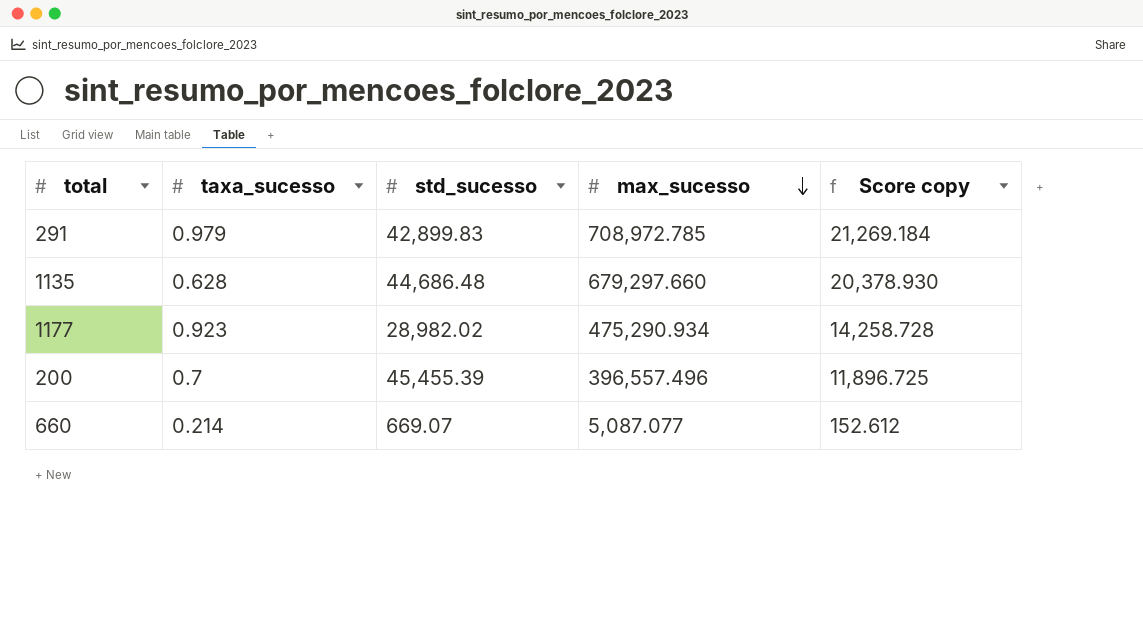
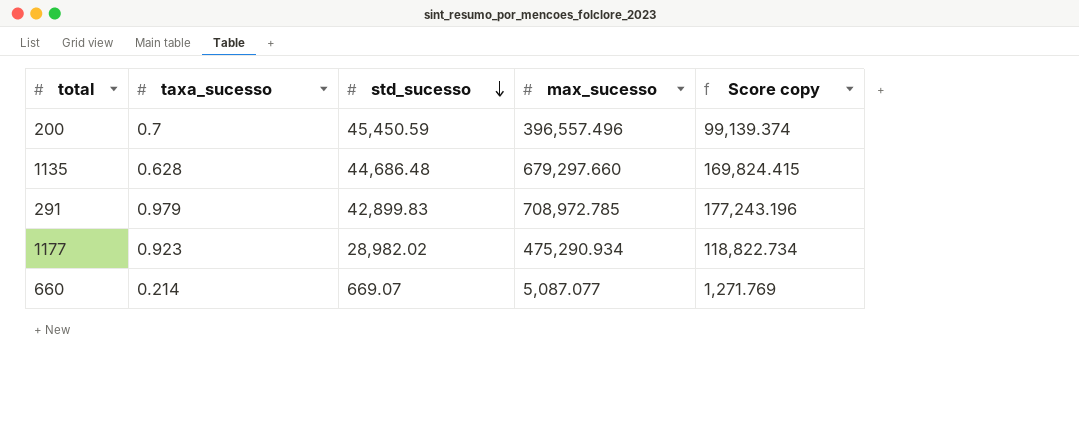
row order: max_sucesso descending -> std_sucesso descending
column Score copy | formula: [max_sucesso] * 0.03 -> [max_sucesso] * 0.25
200 | std_sucesso: 45,455.39 -> 45,450.59

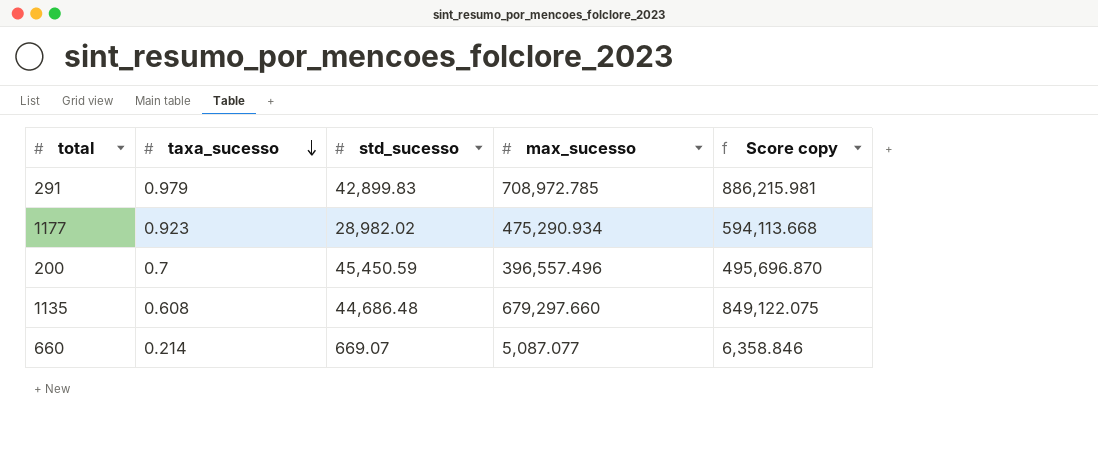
row order: std_sucesso descending -> taxa_sucesso descending
column Score copy | formula: [max_sucesso] * 0.25 -> [max_sucesso] * 1.25
1135 | taxa_sucesso: 0.628 -> 0.608

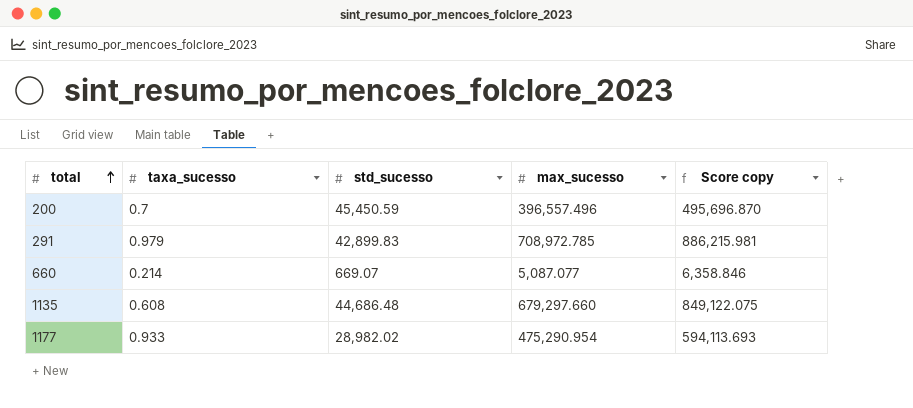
row order: taxa_sucesso descending -> total ascending
1177 | taxa_sucesso: 0.923 -> 0.933
1177 | max_sucesso: 475,290.934 -> 475,290.954
1177 | Score copy: 594,113.668 -> 594,113.693

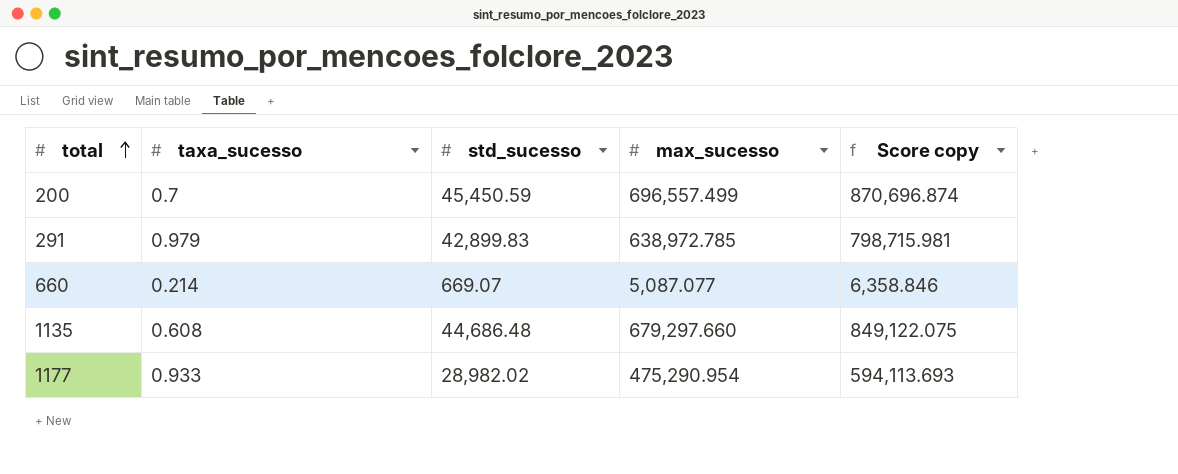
200 | max_sucesso: 396,557.496 -> 696,557.499
200 | Score copy: 495,696.870 -> 870,696.874
291 | max_sucesso: 708,972.785 -> 638,972.785
291 | Score copy: 886,215.981 -> 798,715.981

